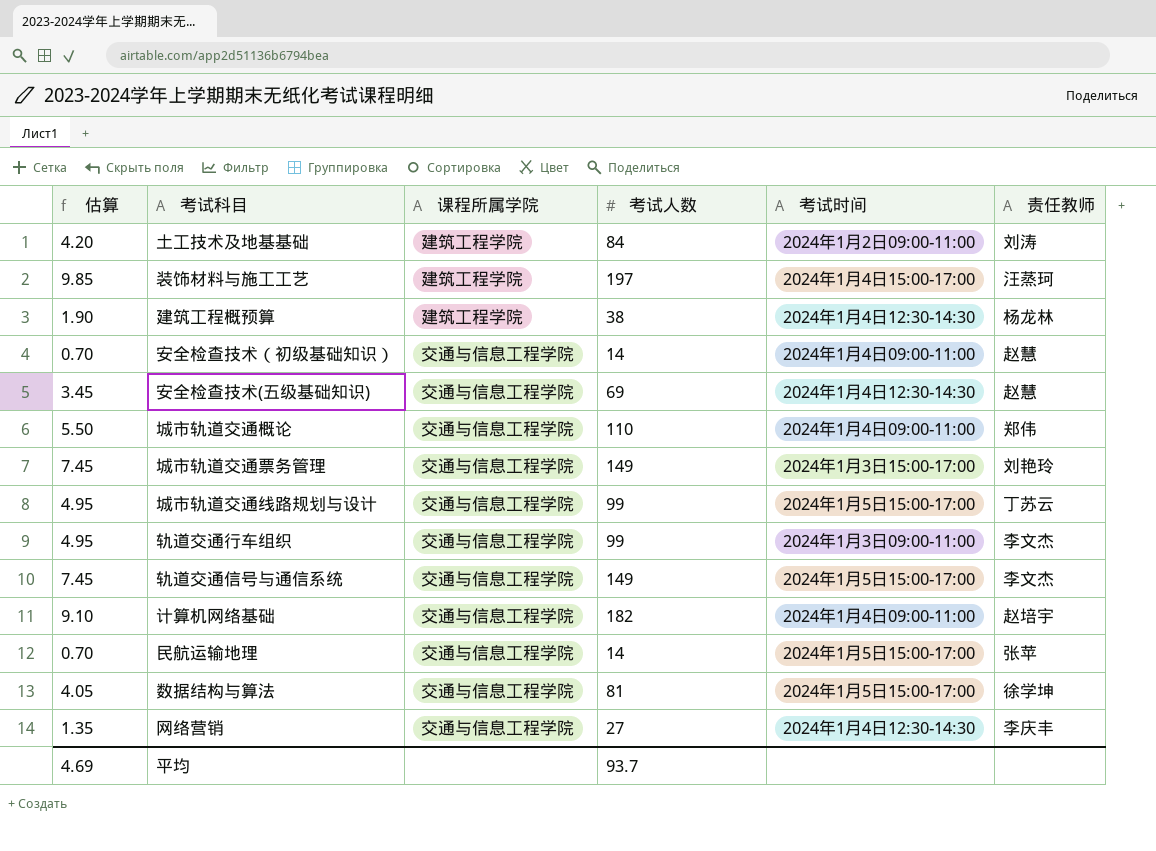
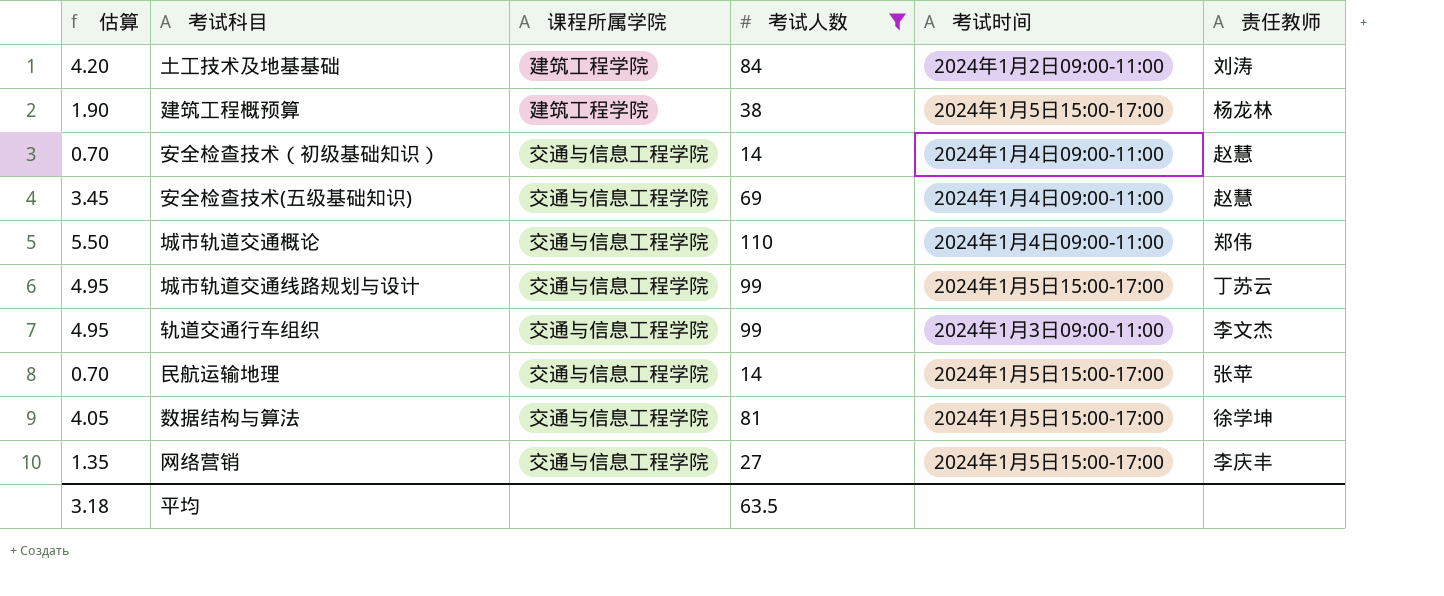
filter: none -> 考试人数 <= 110
建筑工程概预算 | 考试时间: 2024年1月4日12:30-14:30 -> 2024年1月5日15:00-17:00
安全检查技术(五级基础知识) | 考试时间: 2024年1月4日12:30-14:30 -> 2024年1月4日09:00-11:00
网络营销 | 考试时间: 2024年1月4日12:30-14:30 -> 2024年1月5日15:00-17:00
平均 | 估算: 4.69 -> 3.18
平均 | 考试人数: 93.7 -> 63.5

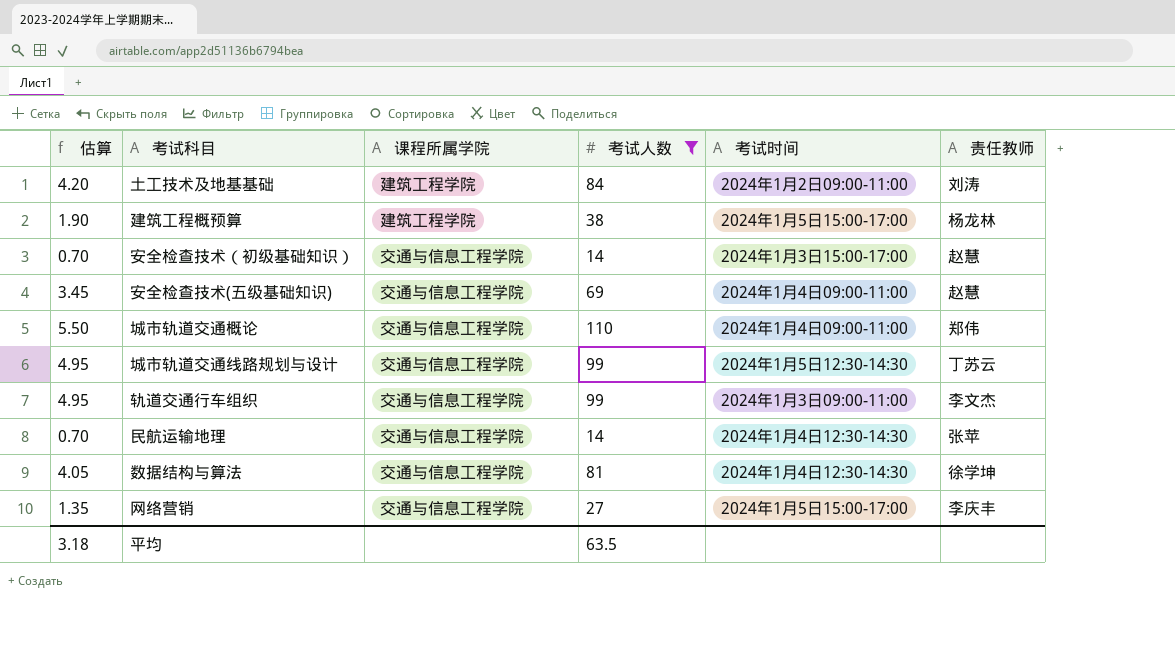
安全检查技术（初级基础知识） | 考试时间: 2024年1月4日09:00-11:00 -> 2024年1月3日15:00-17:00
城市轨道交通线路规划与设计 | 考试时间: 2024年1月5日15:00-17:00 -> 2024年1月5日12:30-14:30
民航运输地理 | 考试时间: 2024年1月5日15:00-17:00 -> 2024年1月4日12:30-14:30
数据结构与算法 | 考试时间: 2024年1月5日15:00-17:00 -> 2024年1月4日12:30-14:30

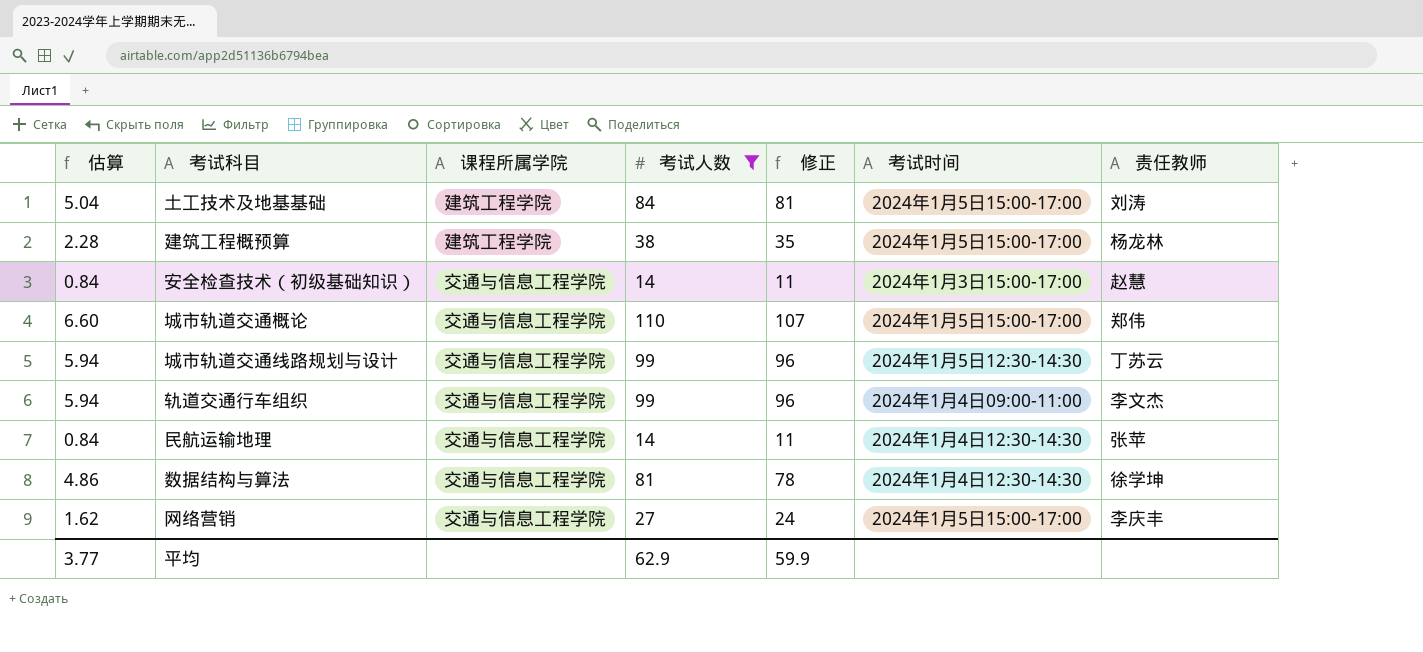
column 估算 | formula: [考试人数] * 0.05 -> [考试人数] * 0.06
column 修正 | formula: none -> [考试人数] - 3
row 安全检查技术(五级基础知识): 3.45 | 交通与信息工程学院 | 69 | 2024年1月4日09:00-11:00 | 赵慧 -> none
土工技术及地基基础 | 考试时间: 2024年1月2日09:00-11:00 -> 2024年1月5日15:00-17:00
城市轨道交通概论 | 考试时间: 2024年1月4日09:00-11:00 -> 2024年1月5日15:00-17:00
轨道交通行车组织 | 考试时间: 2024年1月3日09:00-11:00 -> 2024年1月4日09:00-11:00
平均 | 估算: 3.18 -> 3.77
平均 | 考试人数: 63.5 -> 62.9

